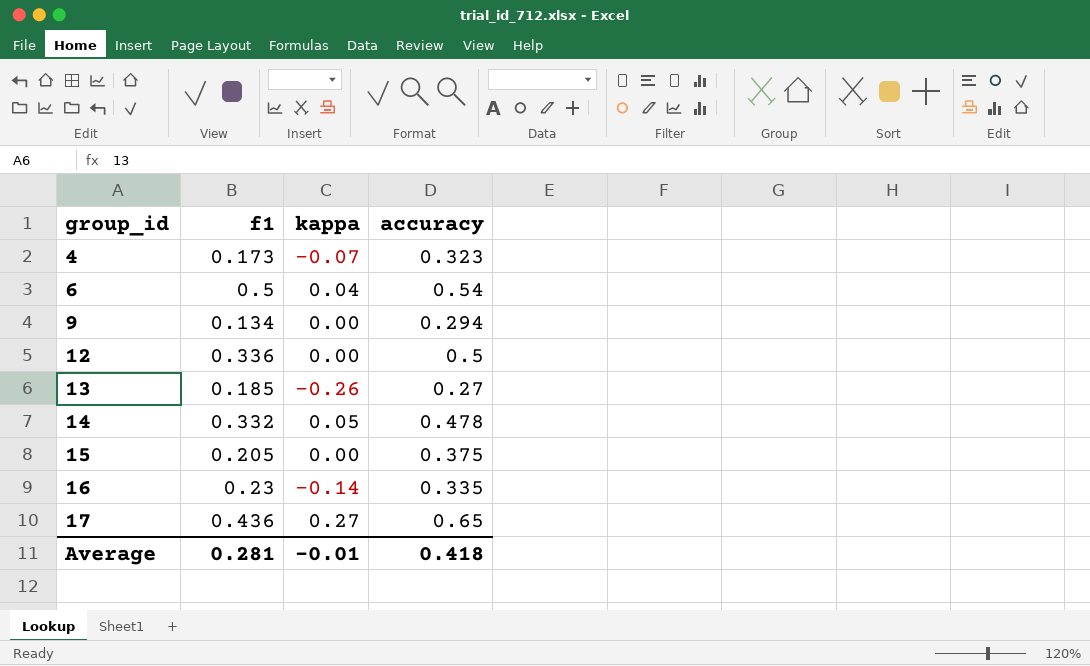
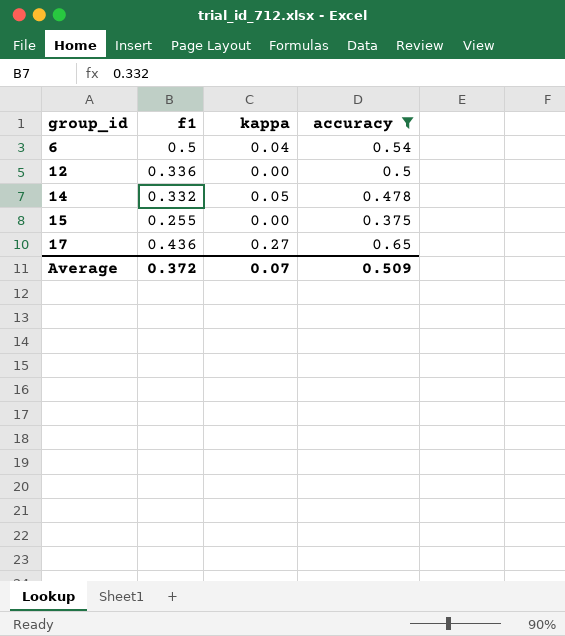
filter: none -> accuracy >= 0.375
15 | f1: 0.205 -> 0.255
Average | f1: 0.281 -> 0.372
Average | kappa: -0.01 -> 0.07
Average | accuracy: 0.418 -> 0.509

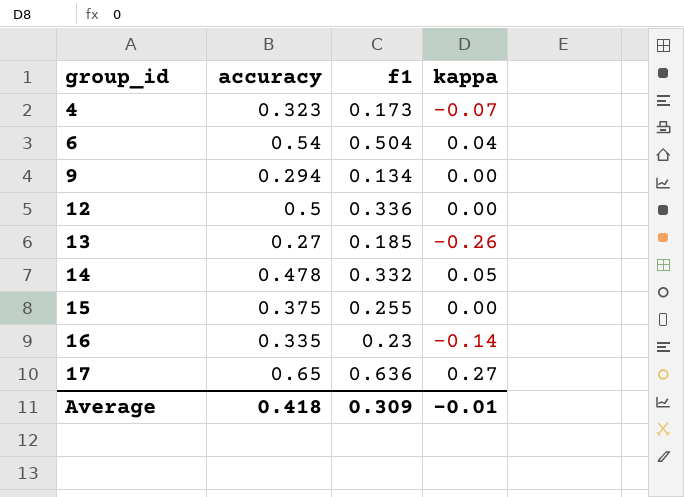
filter: accuracy >= 0.375 -> none
column accuracy | position: 4 -> 2
6 | f1: 0.5 -> 0.504
17 | f1: 0.436 -> 0.636
Average | accuracy: 0.509 -> 0.418
Average | f1: 0.372 -> 0.309
Average | kappa: 0.07 -> -0.01

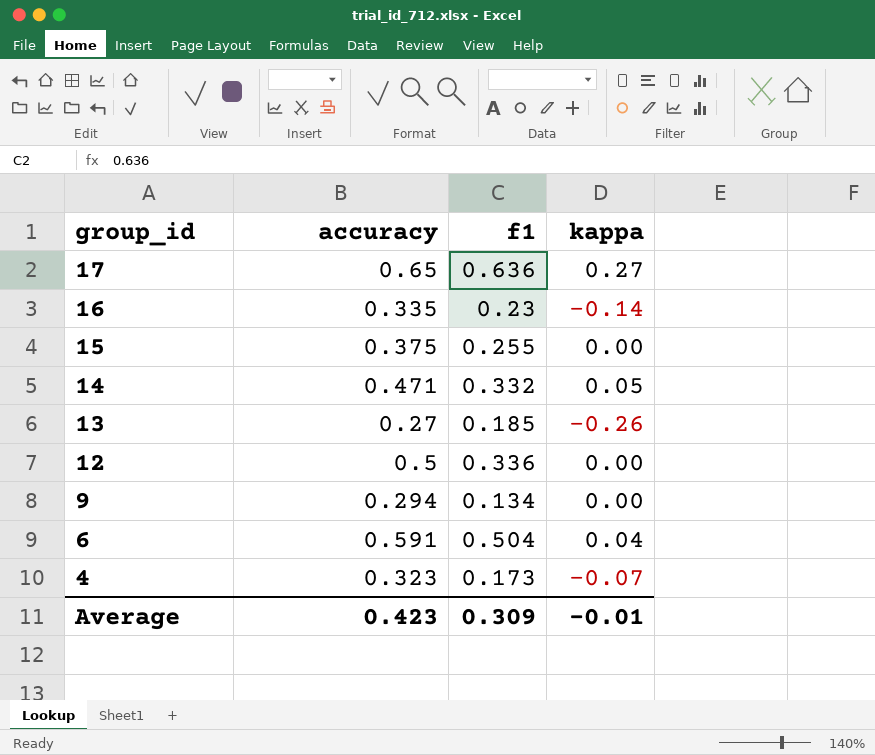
row order: group_id ascending -> group_id descending
14 | accuracy: 0.478 -> 0.471
6 | accuracy: 0.54 -> 0.591
Average | accuracy: 0.418 -> 0.423

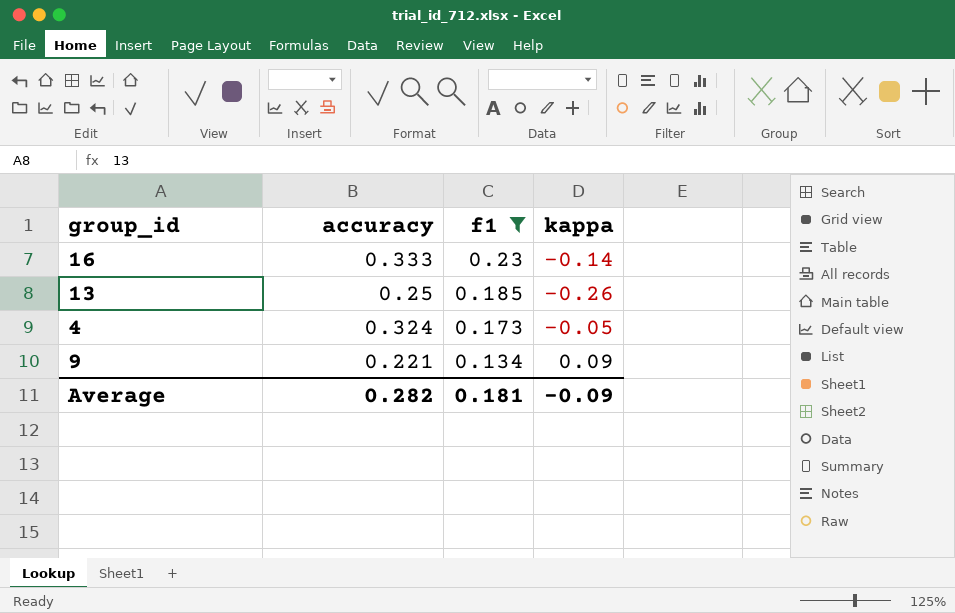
filter: none -> f1 <= 0.23
row order: group_id descending -> f1 descending
16 | accuracy: 0.335 -> 0.333
13 | accuracy: 0.27 -> 0.25
4 | accuracy: 0.323 -> 0.324
4 | kappa: -0.07 -> -0.05
9 | accuracy: 0.294 -> 0.221
9 | kappa: 0.00 -> 0.09
Average | accuracy: 0.423 -> 0.282
Average | f1: 0.309 -> 0.181
Average | kappa: -0.01 -> -0.09

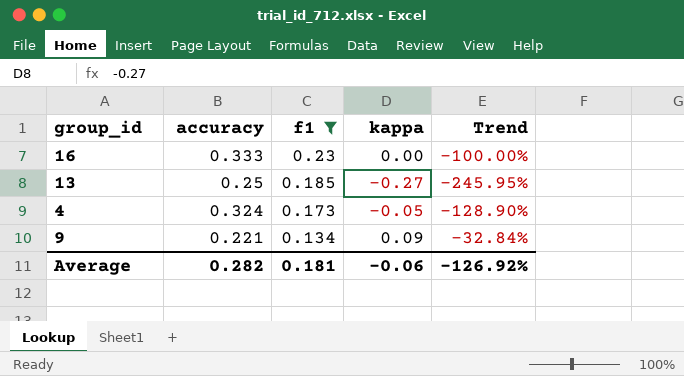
column Trend | formula: none -> ([kappa] - [f1]) / [f1]
16 | kappa: -0.14 -> 0.00
13 | kappa: -0.26 -> -0.27
Average | kappa: -0.09 -> -0.06

